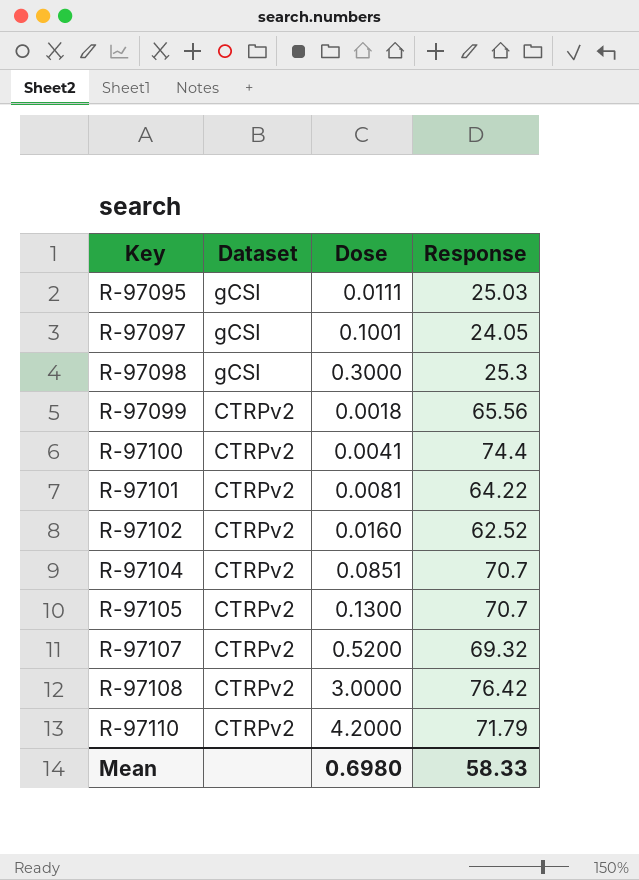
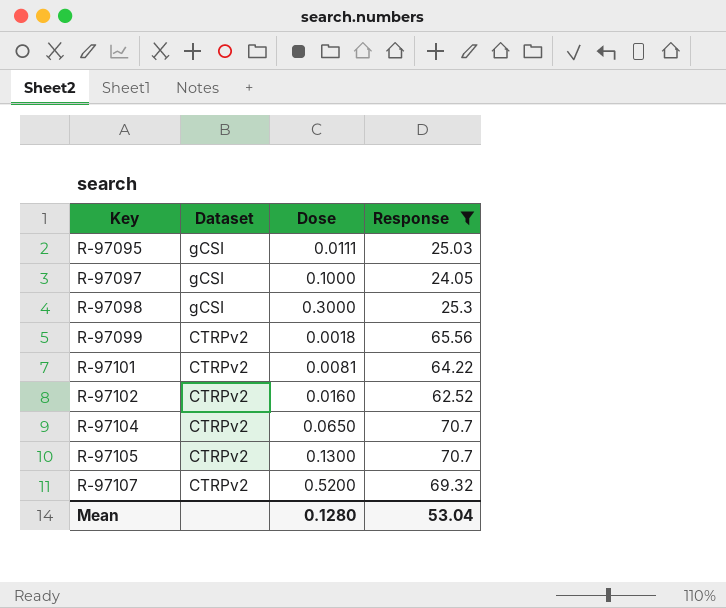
filter: none -> Response <= 70.7
R-97097 | Dose: 0.1001 -> 0.1000
R-97104 | Dose: 0.0851 -> 0.0650
Mean | Dose: 0.6980 -> 0.1280
Mean | Response: 58.33 -> 53.04

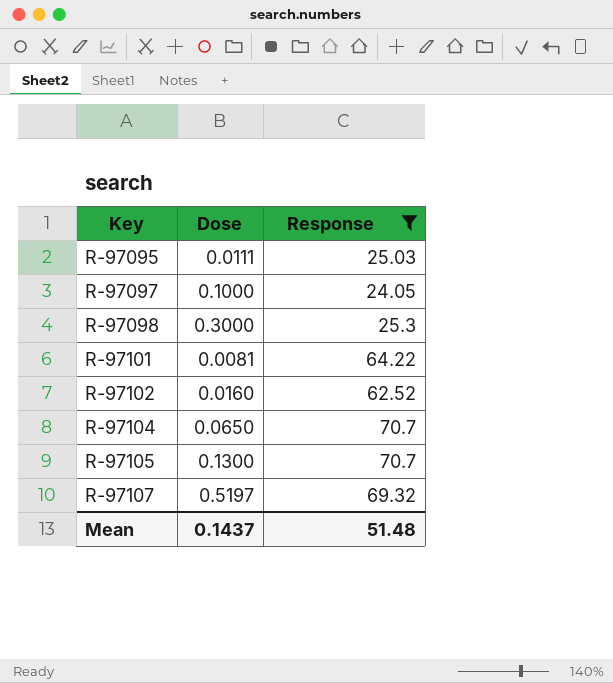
column Dataset | position: 2 -> none
row R-97099: CTRPv2 | 0.0018 | 65.56 -> none
R-97107 | Dose: 0.5200 -> 0.5197
Mean | Dose: 0.1280 -> 0.1437
Mean | Response: 53.04 -> 51.48

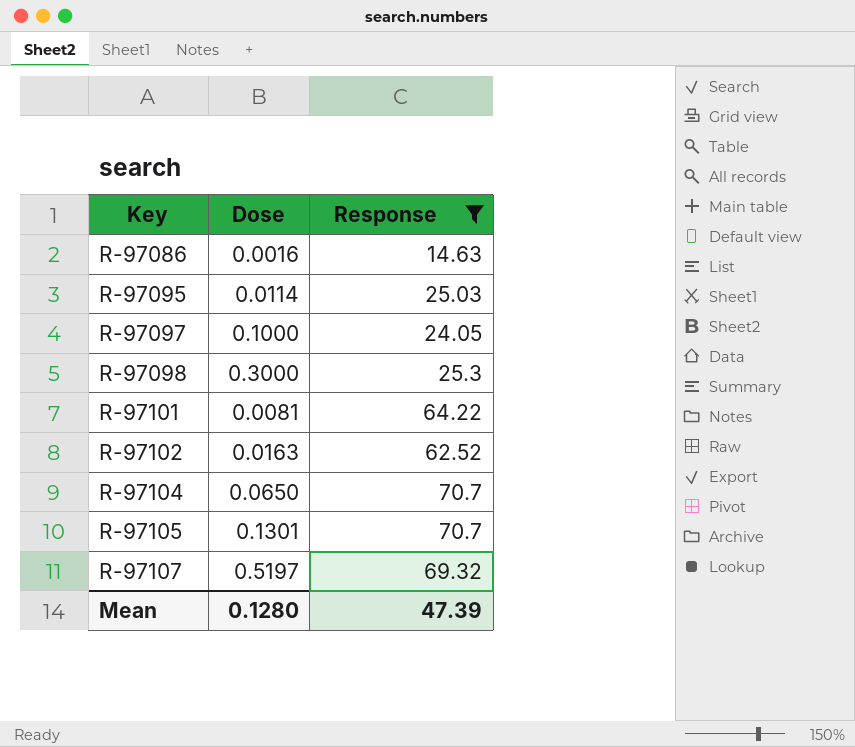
row R-97086: none -> 0.0016 | 14.63
R-97095 | Dose: 0.0111 -> 0.0114
R-97102 | Dose: 0.0160 -> 0.0163
R-97105 | Dose: 0.1300 -> 0.1301
Mean | Dose: 0.1437 -> 0.1280
Mean | Response: 51.48 -> 47.39

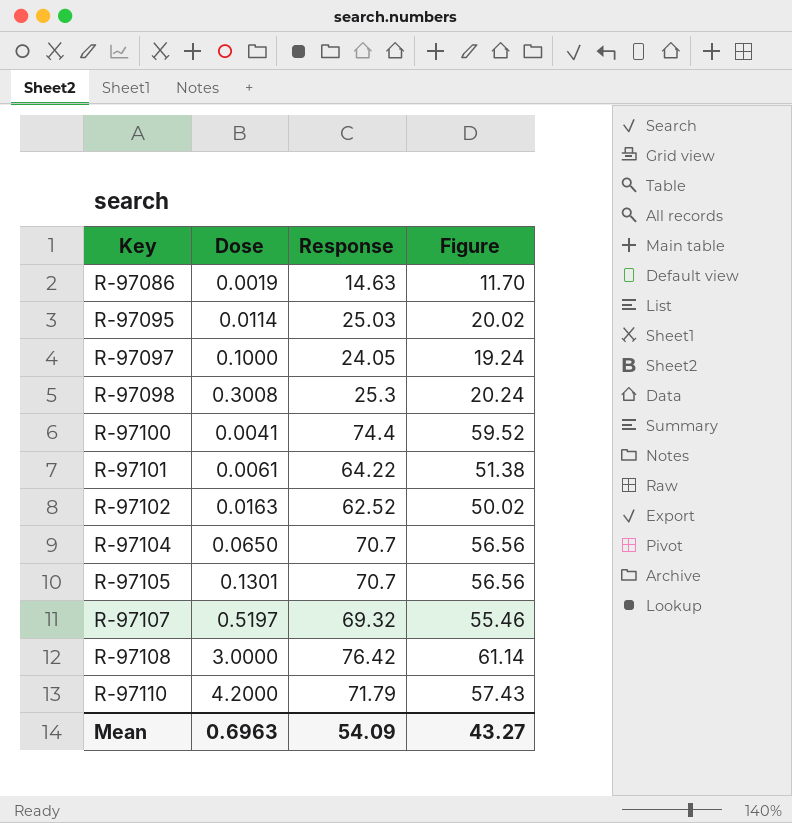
filter: Response <= 70.7 -> none
column Figure | formula: none -> [Response] * 0.8
R-97086 | Dose: 0.0016 -> 0.0019
R-97098 | Dose: 0.3000 -> 0.3008
R-97101 | Dose: 0.0081 -> 0.0061
Mean | Dose: 0.1280 -> 0.6963
Mean | Response: 47.39 -> 54.09

